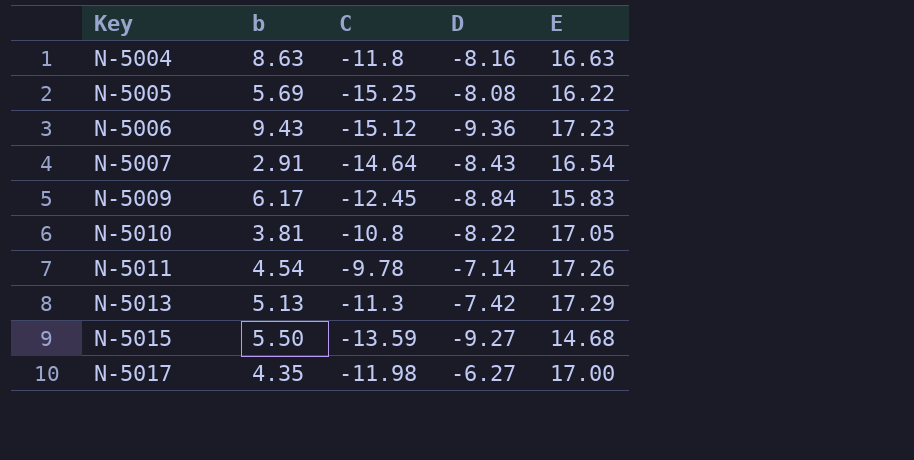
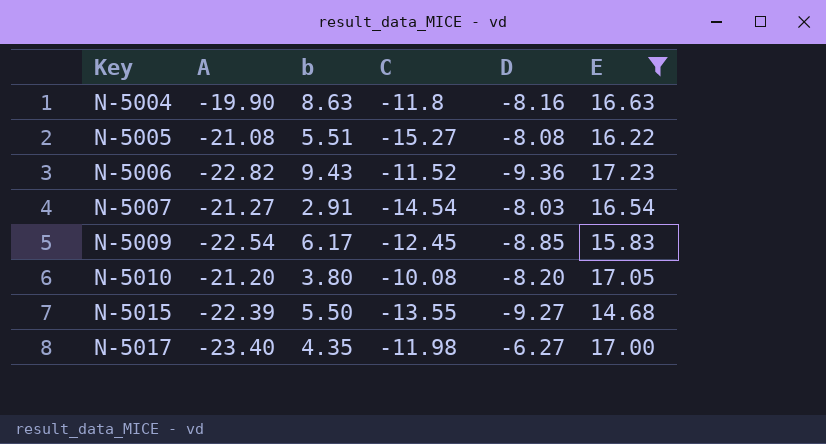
filter: none -> E <= 17.23
column A | position: none -> 2
N-5005 | b: 5.69 -> 5.51
N-5005 | C: -15.25 -> -15.27
N-5006 | C: -15.12 -> -11.52
N-5007 | C: -14.64 -> -14.54
N-5007 | D: -8.43 -> -8.03
N-5009 | D: -8.84 -> -8.85
N-5010 | b: 3.81 -> 3.80
N-5010 | C: -10.8 -> -10.08
N-5010 | D: -8.22 -> -8.20
N-5015 | C: -13.59 -> -13.55

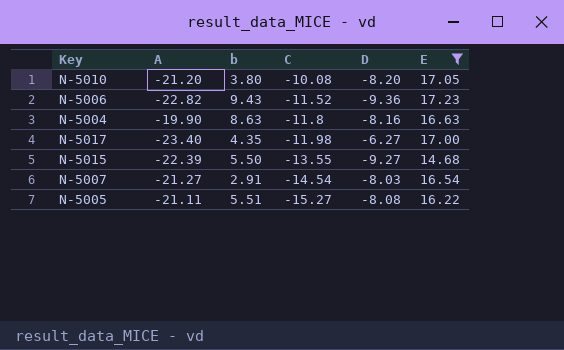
row order: Key ascending -> C descending
row N-5009: -22.54 | 6.17 | -12.45 | -8.85 | 15.83 -> none
N-5005 | A: -21.08 -> -21.11

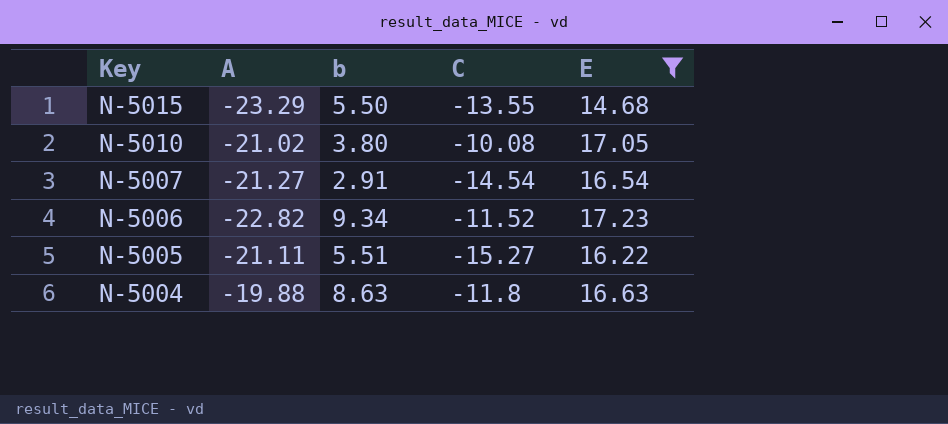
row order: C descending -> Key descending
column D | position: 5 -> none
row N-5017: -23.40 | 4.35 | -11.98 | -6.27 | 17.00 -> none
N-5015 | A: -22.39 -> -23.29
N-5010 | A: -21.20 -> -21.02
N-5006 | b: 9.43 -> 9.34
N-5004 | A: -19.90 -> -19.88

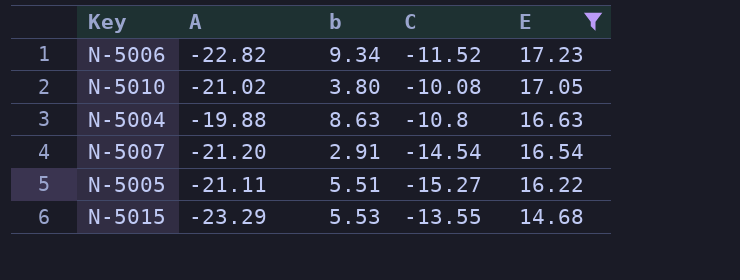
row order: Key descending -> E descending
N-5004 | C: -11.8 -> -10.8
N-5007 | A: -21.27 -> -21.20
N-5015 | b: 5.50 -> 5.53

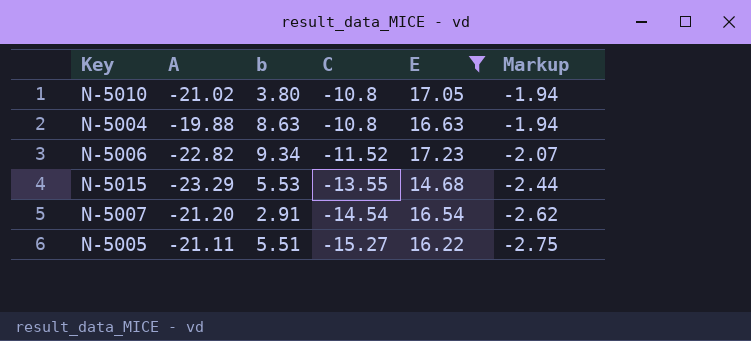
row order: E descending -> C descending
column Markup | formula: none -> [C] * 0.18
N-5010 | C: -10.08 -> -10.8

